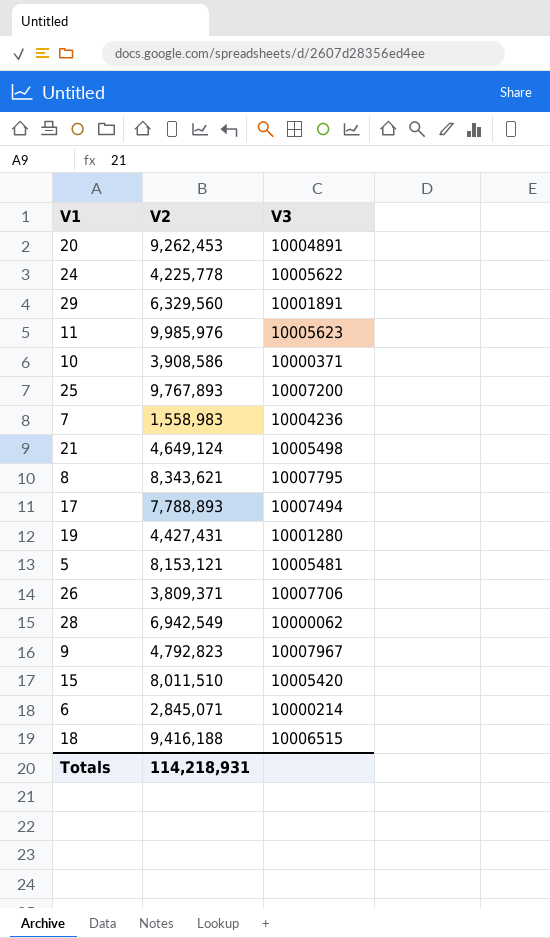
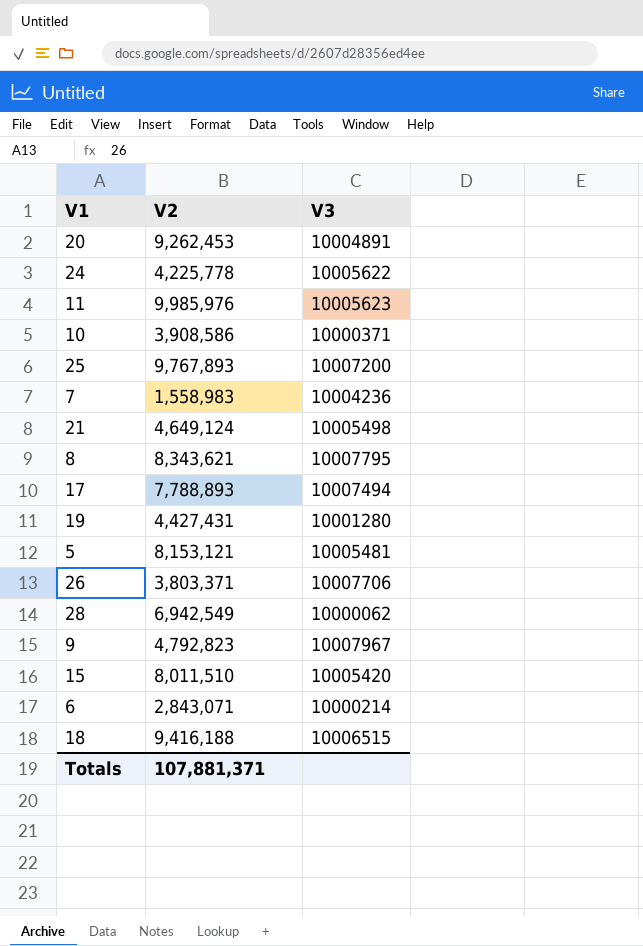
row 29: 6,329,560 | 10001891 -> none
26 | V2: 3,809,371 -> 3,803,371
6 | V2: 2,845,071 -> 2,843,071
Totals | V2: 114,218,931 -> 107,881,371

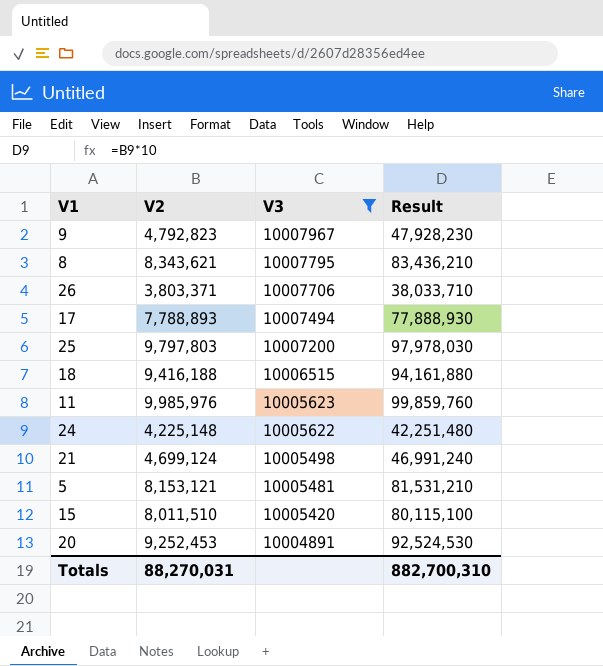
filter: none -> V3 >= 10004891
row order: none -> V3 descending
column Result | formula: none -> [V2] * 10
25 | V2: 9,767,893 -> 9,797,803
24 | V2: 4,225,778 -> 4,225,148
21 | V2: 4,649,124 -> 4,699,124
20 | V2: 9,262,453 -> 9,252,453
Totals | V2: 107,881,371 -> 88,270,031

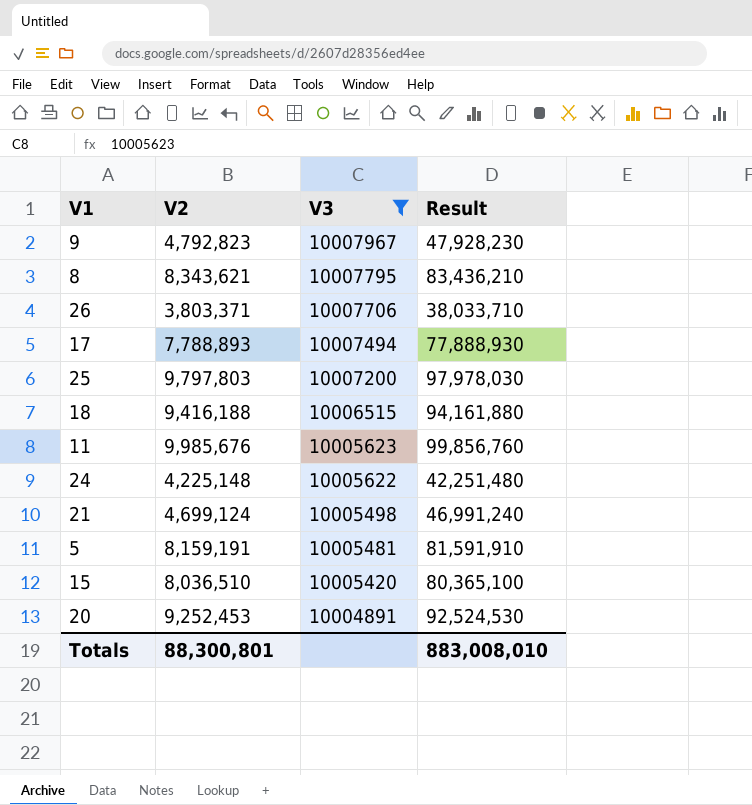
11 | V2: 9,985,976 -> 9,985,676
11 | Result: 99,859,760 -> 99,856,760
5 | V2: 8,153,121 -> 8,159,191
5 | Result: 81,531,210 -> 81,591,910
15 | V2: 8,011,510 -> 8,036,510
15 | Result: 80,115,100 -> 80,365,100
Totals | V2: 88,270,031 -> 88,300,801
Totals | Result: 882,700,310 -> 883,008,010

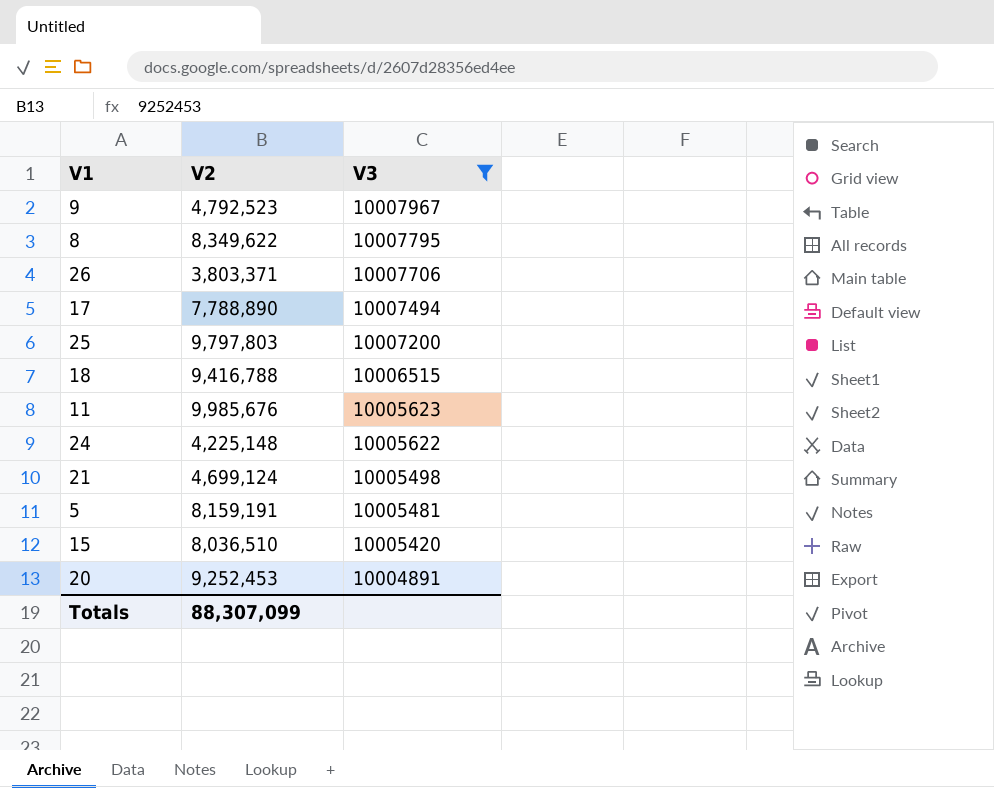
column Result | formula: [V2] * 10 -> none
9 | V2: 4,792,823 -> 4,792,523
8 | V2: 8,343,621 -> 8,349,622
17 | V2: 7,788,893 -> 7,788,890
18 | V2: 9,416,188 -> 9,416,788
Totals | V2: 88,300,801 -> 88,307,099

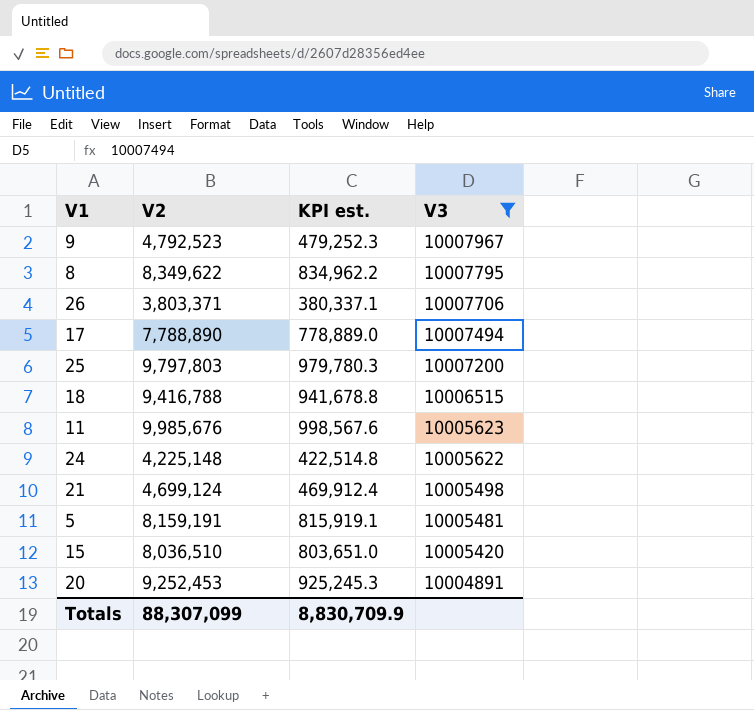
column KPI est. | formula: none -> [V2] * 0.1

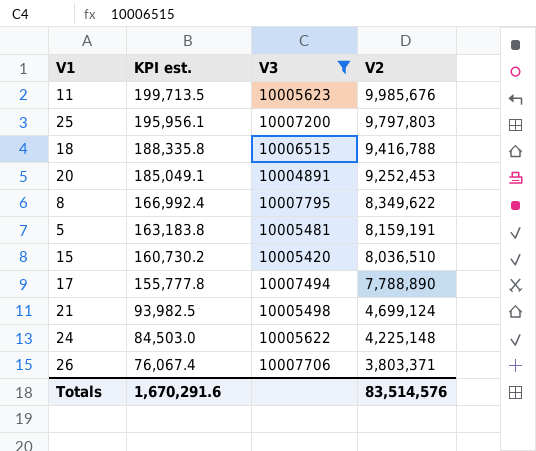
row order: V3 descending -> KPI est. descending
column KPI est. | formula: [V2] * 0.1 -> [V2] * 0.02
column V2 | position: 2 -> 4
row 9: 4,792,523 | 479,252.3 | 10007967 -> none
Totals | KPI est.: 8,830,709.9 -> 1,670,291.6
Totals | V2: 88,307,099 -> 83,514,576

